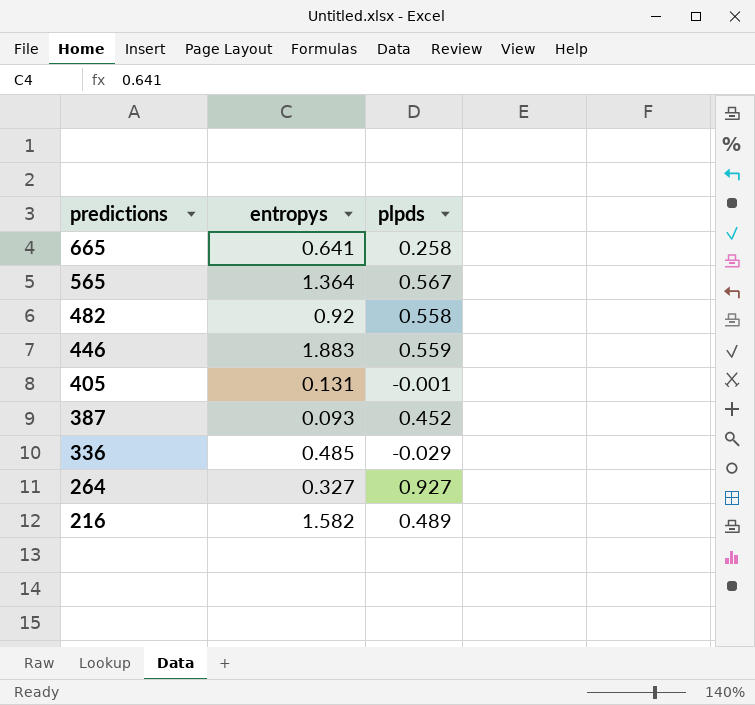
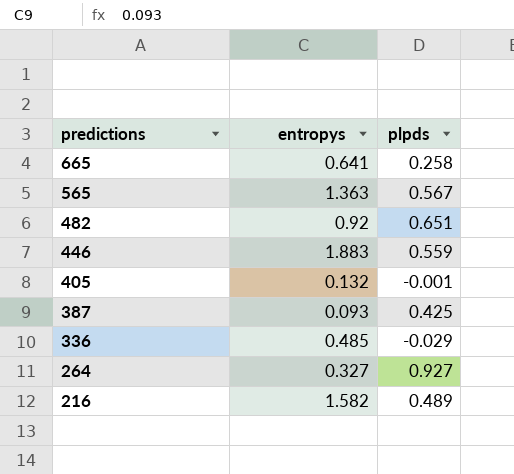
565 | entropys: 1.364 -> 1.363
482 | plpds: 0.558 -> 0.651
405 | entropys: 0.131 -> 0.132
387 | plpds: 0.452 -> 0.425

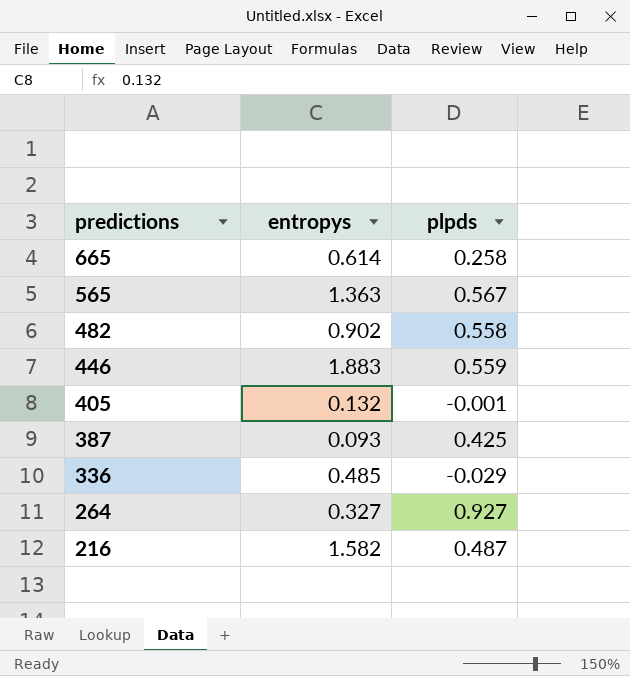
665 | entropys: 0.641 -> 0.614
482 | entropys: 0.92 -> 0.902
482 | plpds: 0.651 -> 0.558
216 | plpds: 0.489 -> 0.487

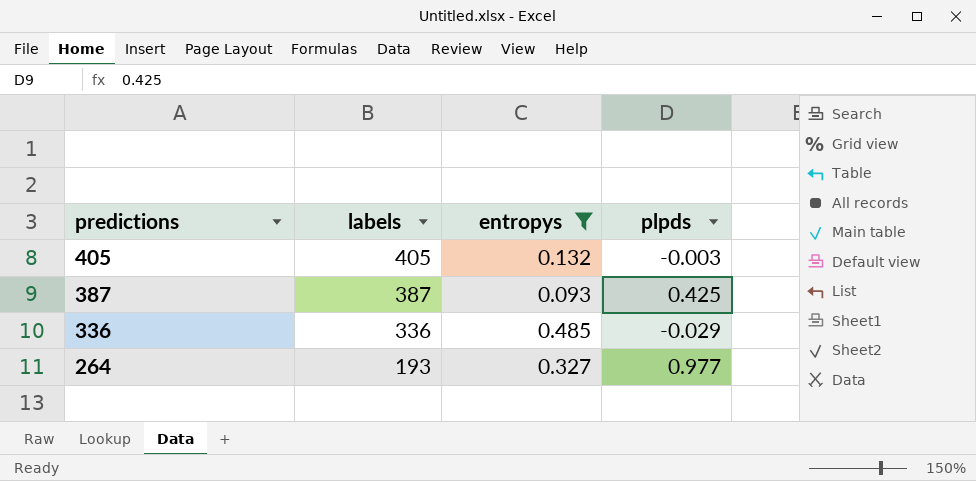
filter: none -> entropys <= 0.485
column labels | position: none -> 2
405 | plpds: -0.001 -> -0.003
264 | plpds: 0.927 -> 0.977

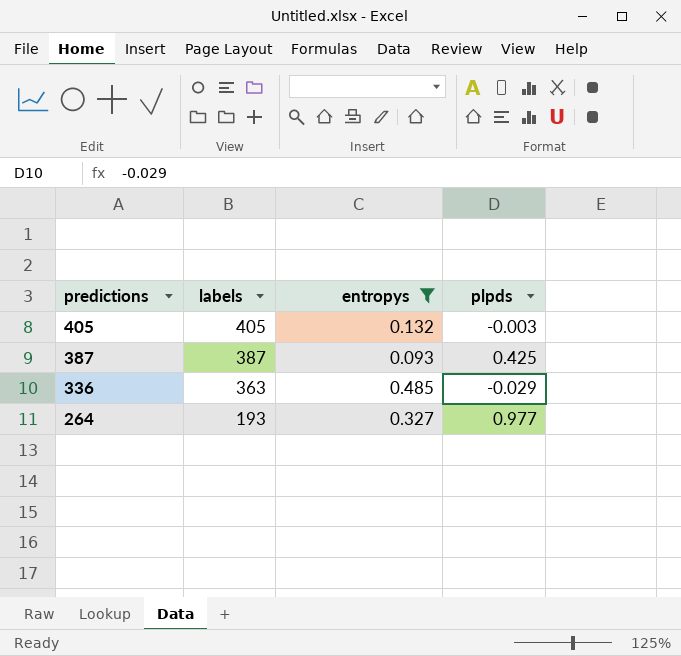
336 | labels: 336 -> 363

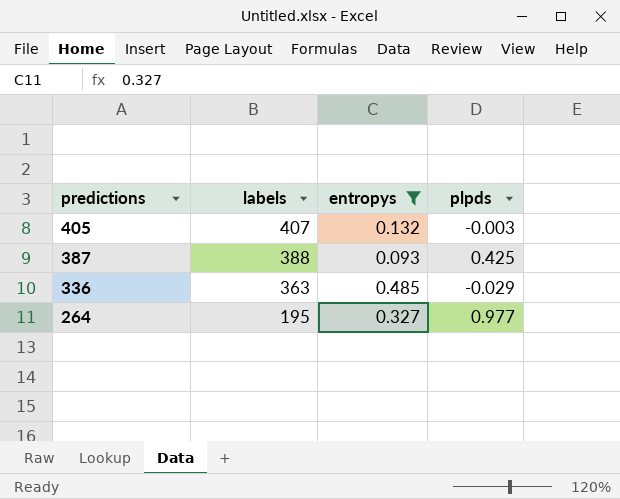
405 | labels: 405 -> 407
387 | labels: 387 -> 388
264 | labels: 193 -> 195

